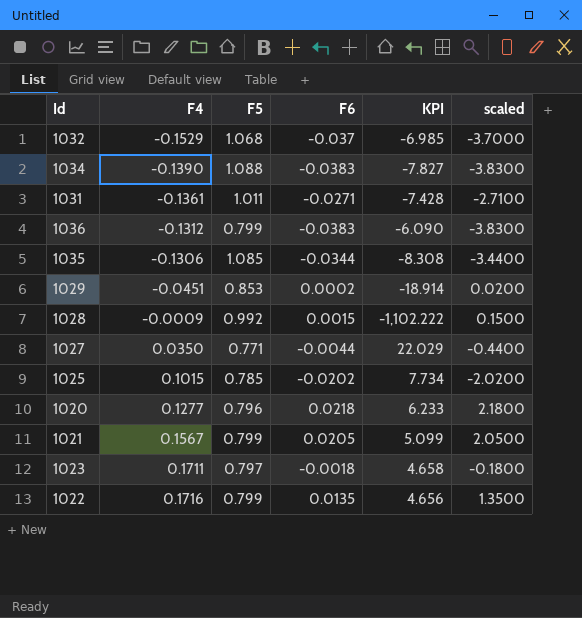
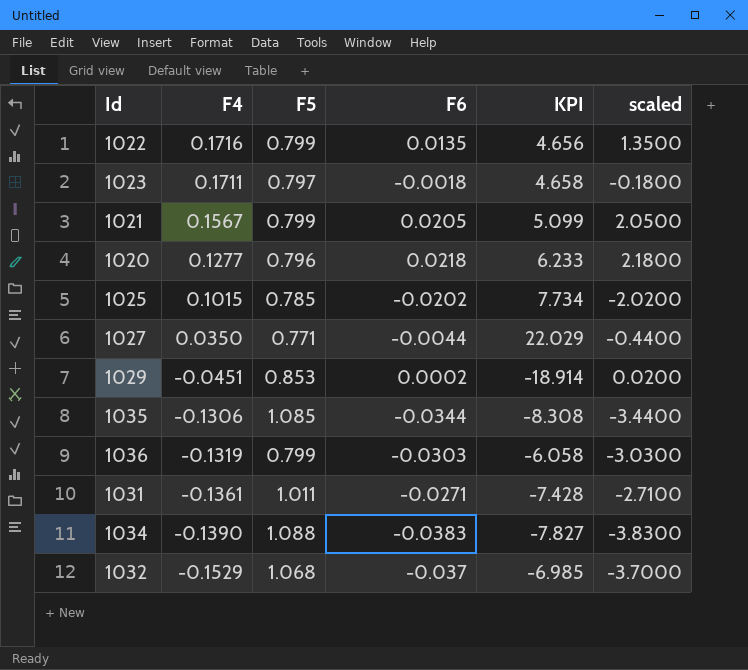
row order: F4 ascending -> F4 descending
row 1028: -0.0009 | 0.992 | 0.0015 | -1,102.222 | 0.1500 -> none
1036 | F4: -0.1312 -> -0.1319
1036 | F6: -0.0383 -> -0.0303
1036 | KPI: -6.090 -> -6.058
1036 | scaled: -3.8300 -> -3.0300

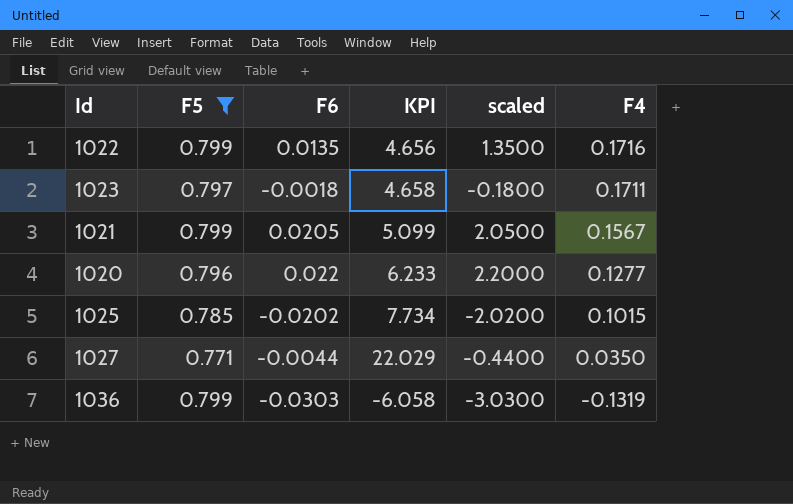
filter: none -> F5 <= 0.799
column F4 | position: 2 -> 6
1020 | F6: 0.0218 -> 0.022
1020 | scaled: 2.1800 -> 2.2000

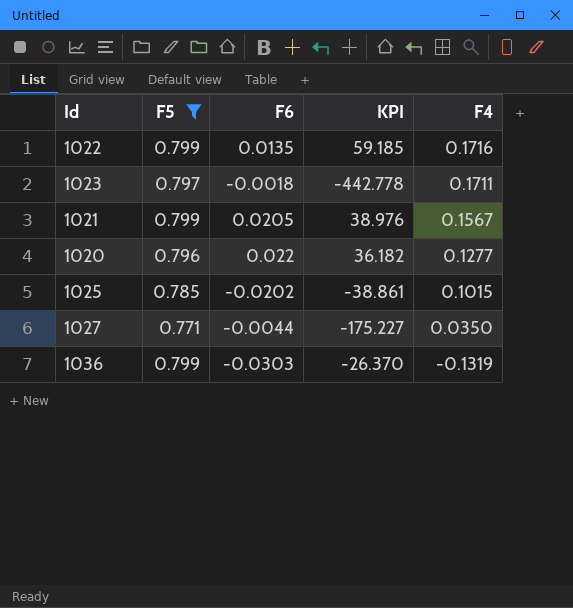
column scaled | formula: [F6] * 100 -> none
column KPI | formula: [F5] / [F4] -> [F5] / [F6]

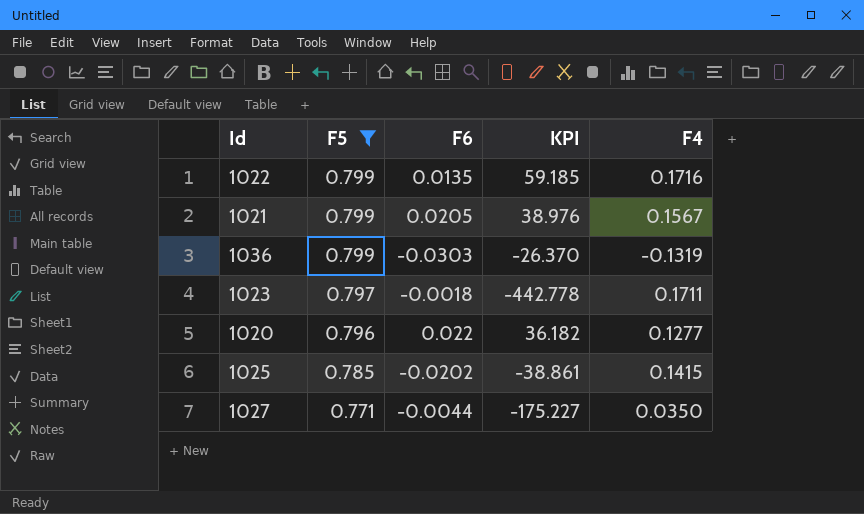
row order: F4 descending -> F5 descending
1025 | F4: 0.1015 -> 0.1415

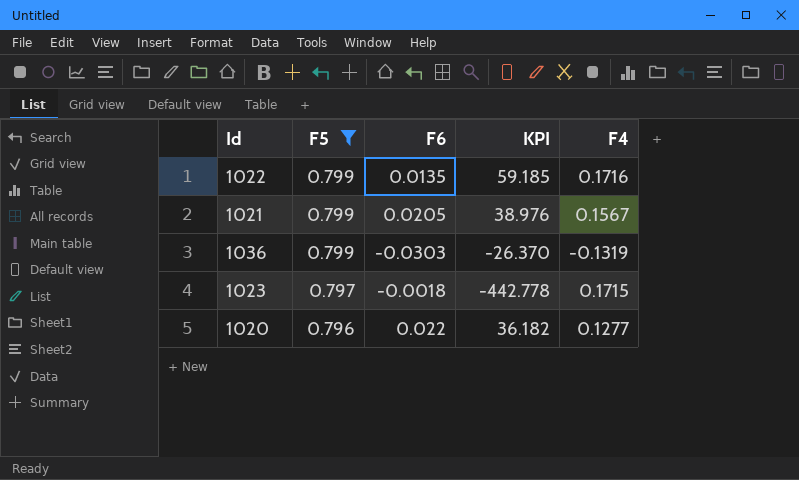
row 1025: 0.785 | -0.0202 | -38.861 | 0.1415 -> none
row 1027: 0.771 | -0.0044 | -175.227 | 0.0350 -> none
1023 | F4: 0.1711 -> 0.1715

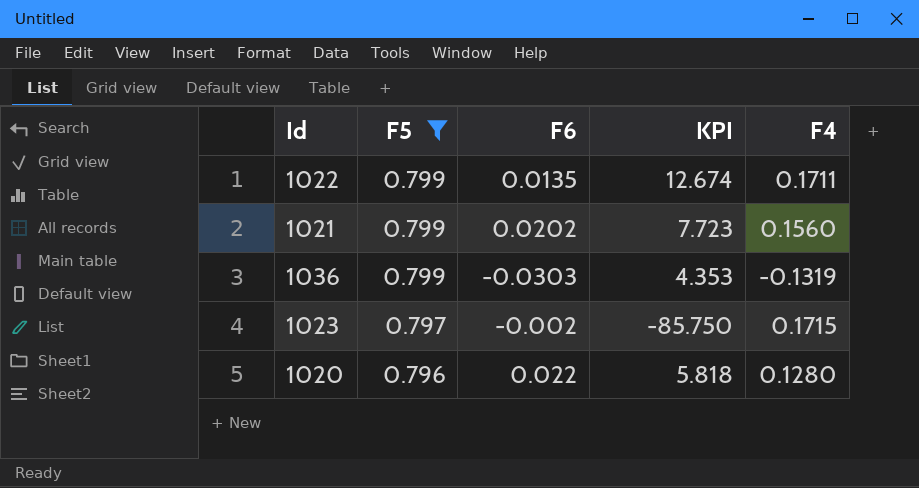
column KPI | formula: [F5] / [F6] -> [F4] / [F6]
1022 | F4: 0.1716 -> 0.1711
1021 | F6: 0.0205 -> 0.0202
1021 | F4: 0.1567 -> 0.1560
1023 | F6: -0.0018 -> -0.002
1020 | F4: 0.1277 -> 0.1280

